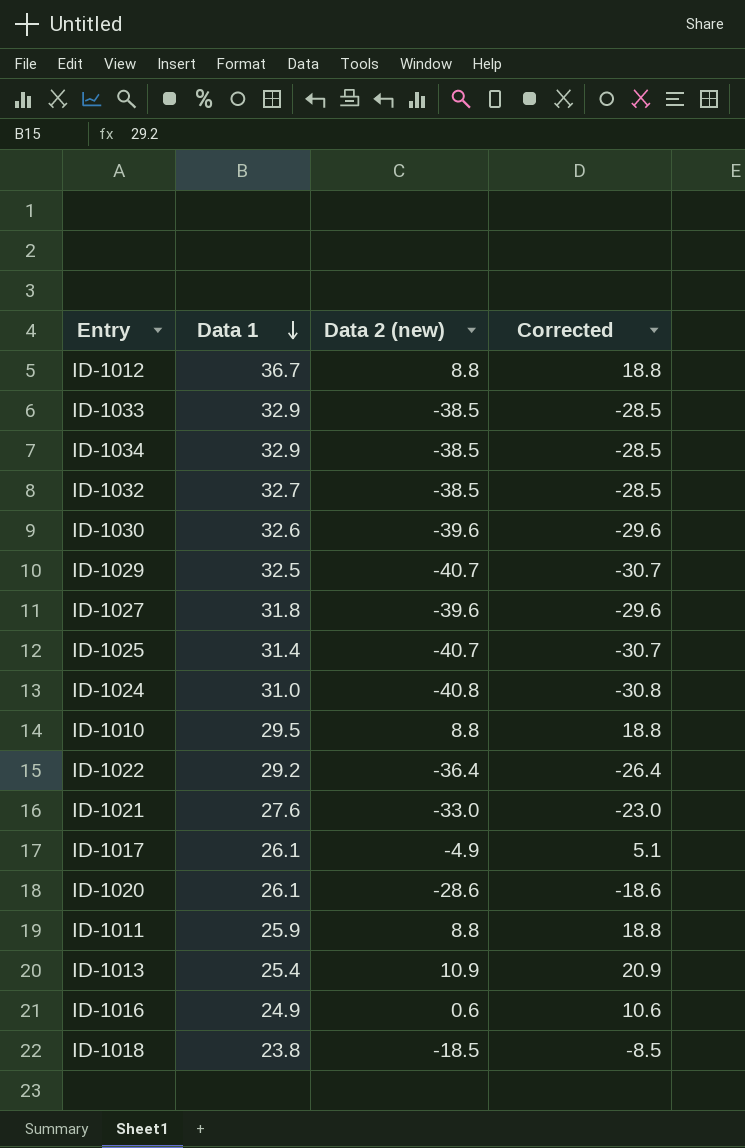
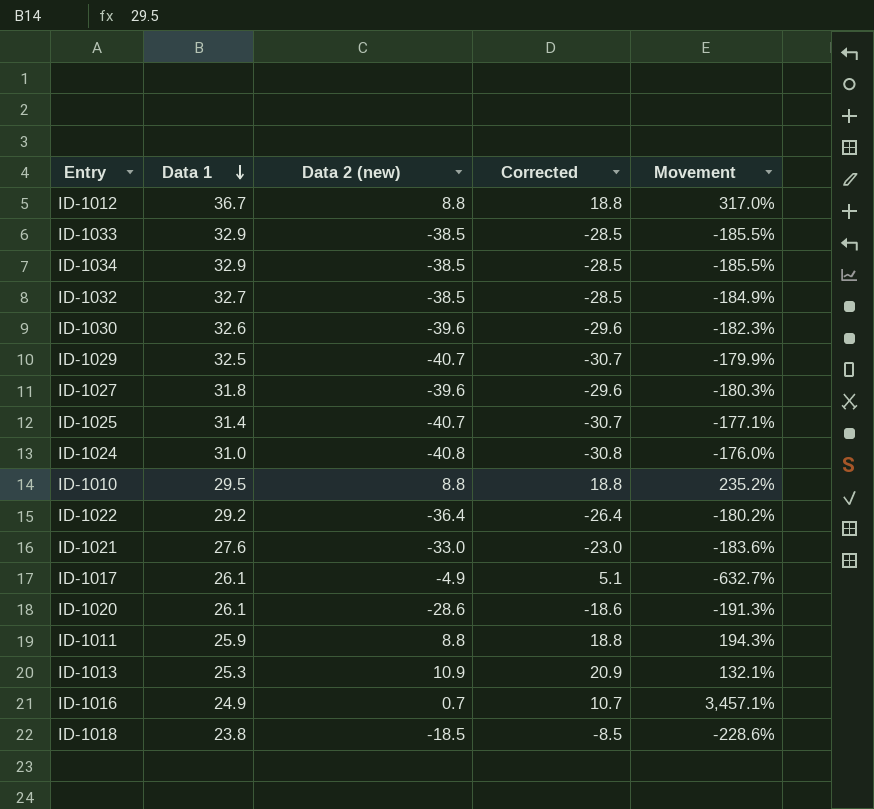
column Movement | formula: none -> ([Data 1] - [Data 2 (new)]) / [Data 2 (new)]
ID-1013 | Data 1: 25.4 -> 25.3
ID-1016 | Data 2 (new): 0.6 -> 0.7
ID-1016 | Corrected: 10.6 -> 10.7

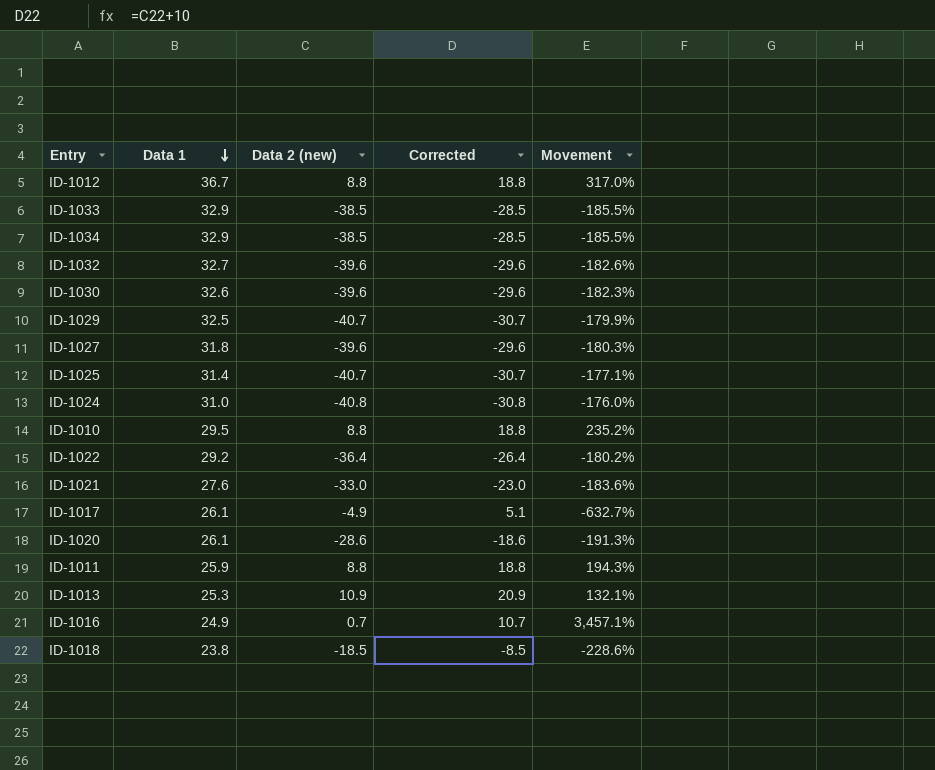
ID-1032 | Data 2 (new): -38.5 -> -39.6
ID-1032 | Corrected: -28.5 -> -29.6
ID-1032 | Movement: -184.9% -> -182.6%

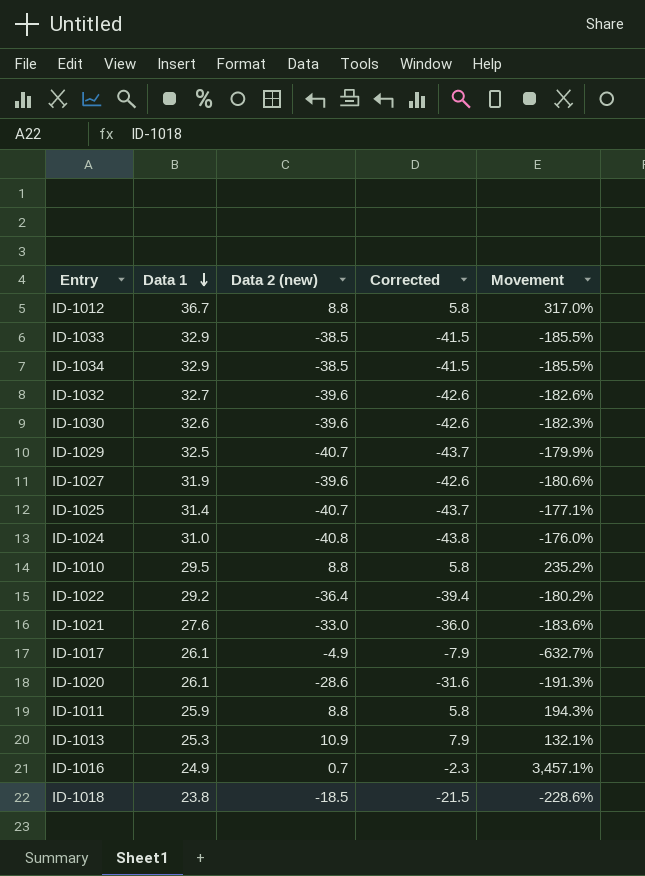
column Corrected | formula: [Data 2 (new)] + 10 -> [Data 2 (new)] - 3
ID-1027 | Data 1: 31.8 -> 31.9
ID-1027 | Movement: -180.3% -> -180.6%

